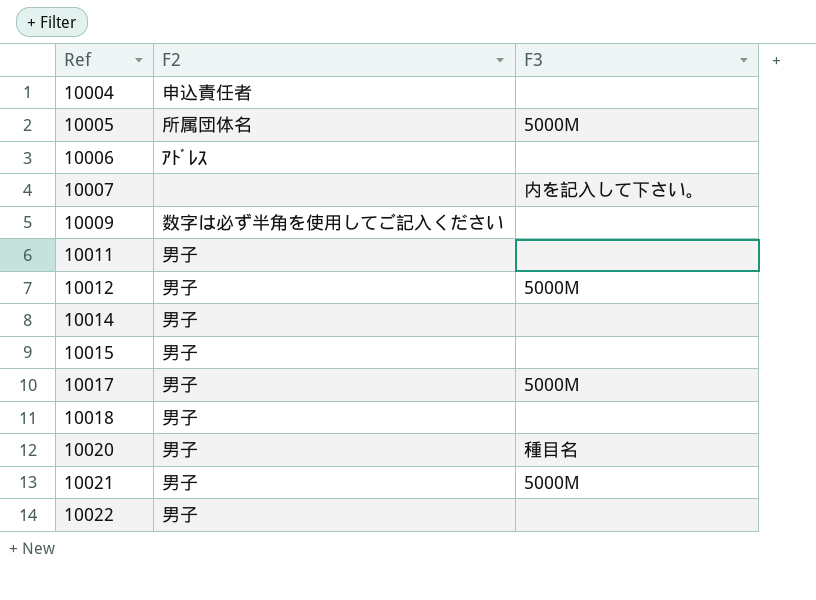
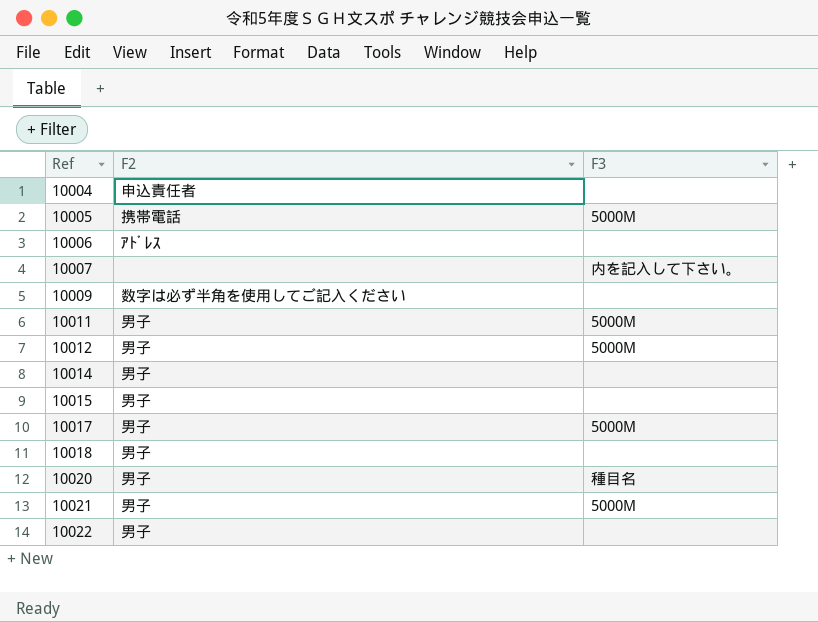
10005 | F2: 所属団体名 -> 携帯電話
10011 | F3: none -> 5000M

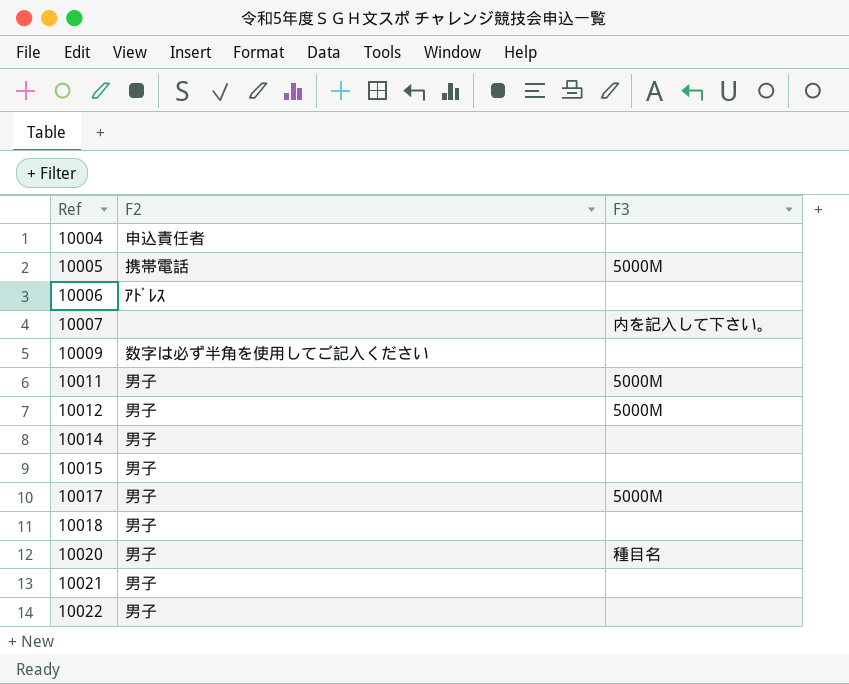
10021 | F3: 5000M -> none

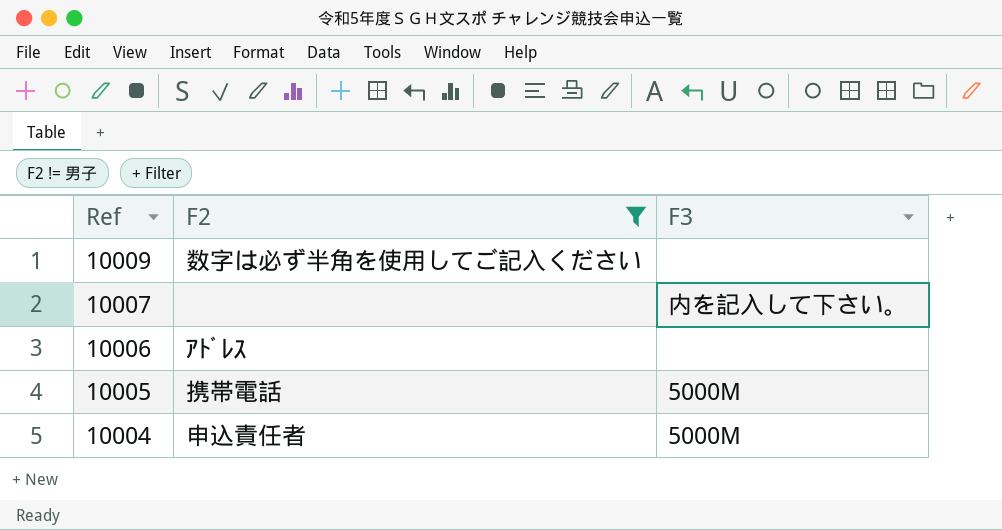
filter: none -> F2 != 男子
row order: Ref ascending -> Ref descending
10004 | F3: none -> 5000M

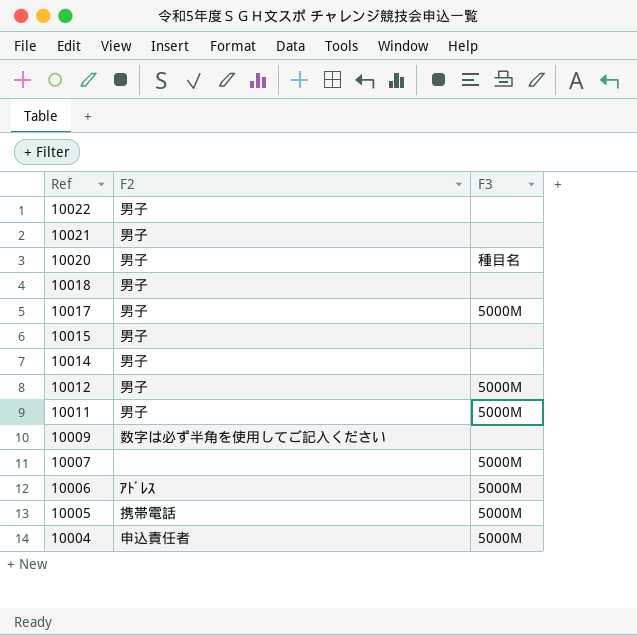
filter: F2 != 男子 -> none
10007 | F3: 内を記入して下さい。 -> 5000M
10006 | F3: none -> 5000M

